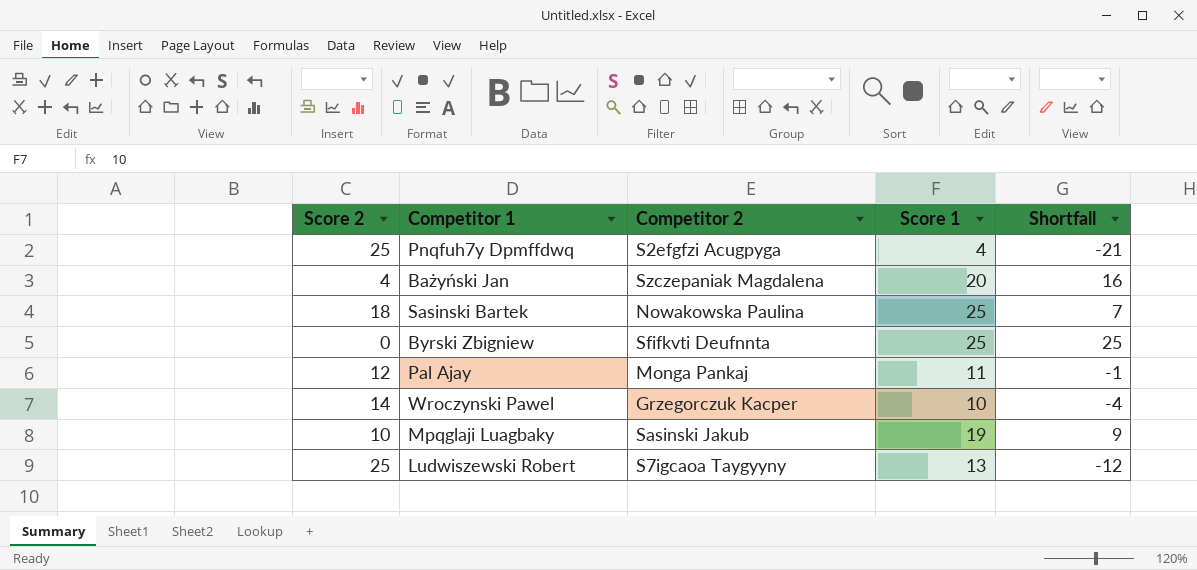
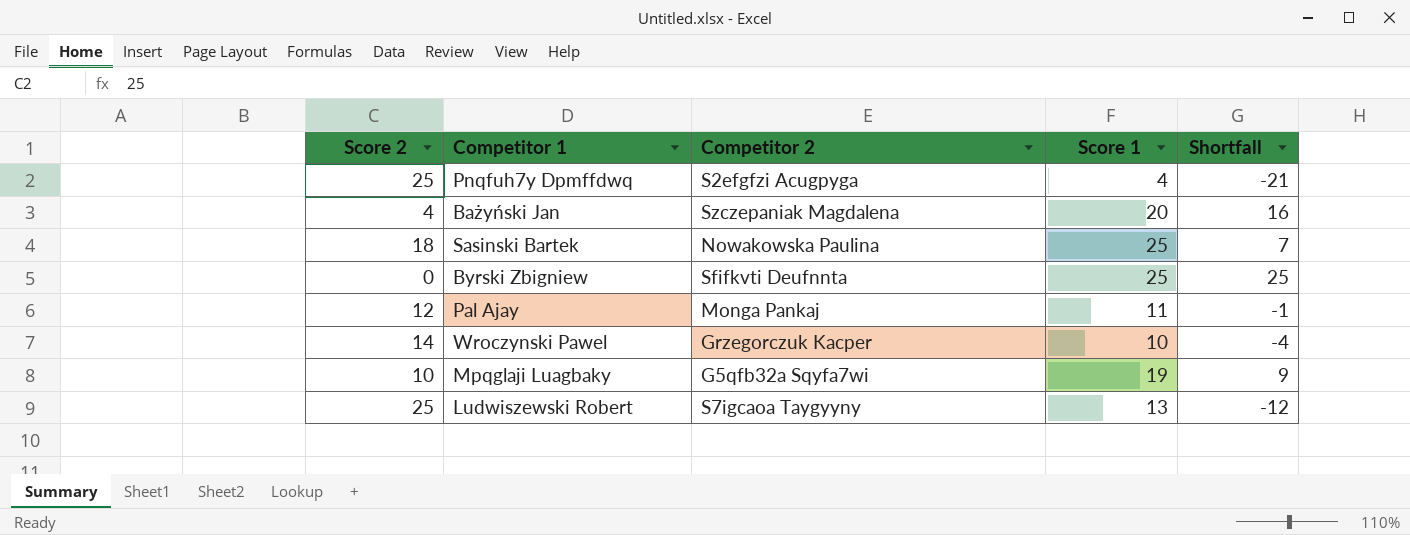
Mpqglaji Luagbaky | Competitor 2: Sasinski Jakub -> G5qfb32a Sqyfa7wi

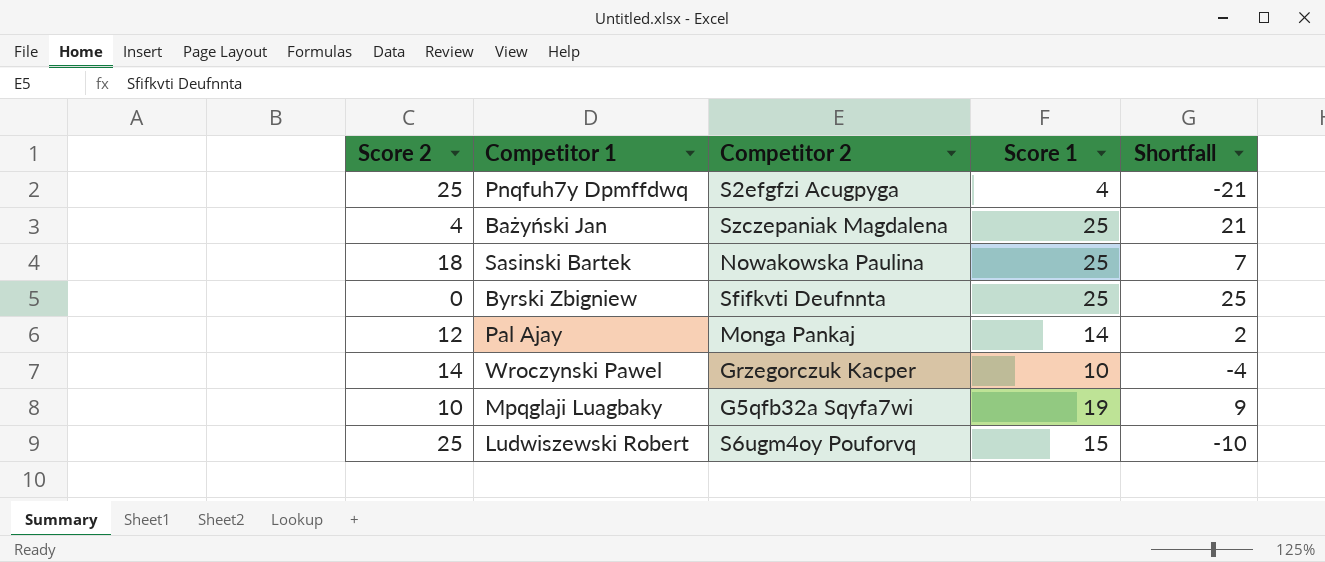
Bażyński Jan | Score 1: 20 -> 25
Bażyński Jan | Shortfall: 16 -> 21
Pal Ajay | Score 1: 11 -> 14
Pal Ajay | Shortfall: -1 -> 2
Ludwiszewski Robert | Competitor 2: S7igcaoa Taygyyny -> S6ugm4oy Pouforvq
Ludwiszewski Robert | Score 1: 13 -> 15
Ludwiszewski Robert | Shortfall: -12 -> -10

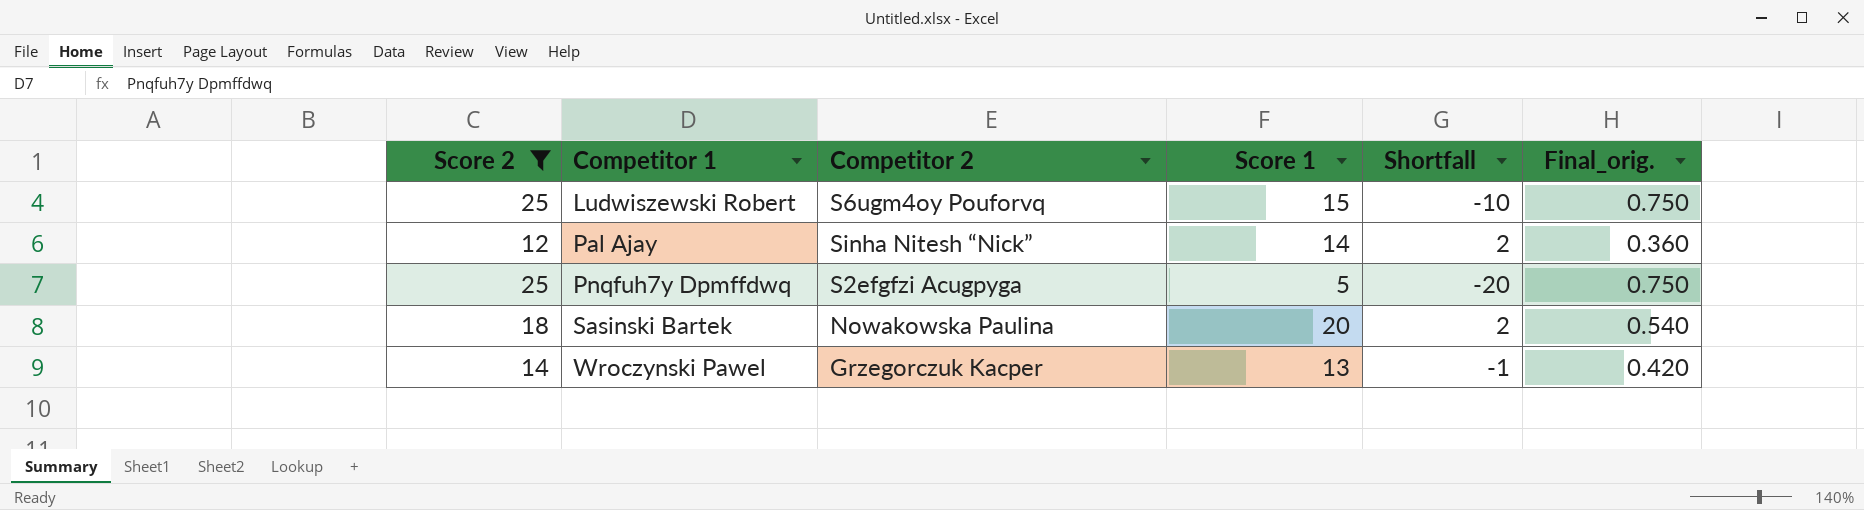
filter: none -> Score 2 >= 12
row order: none -> Competitor 1 ascending
column Final_orig. | formula: none -> [Score 2] * 0.03
Pal Ajay | Competitor 2: Monga Pankaj -> Sinha Nitesh “Nick”
Pnqfuh7y Dpmffdwq | Score 1: 4 -> 5
Pnqfuh7y Dpmffdwq | Shortfall: -21 -> -20
Sasinski Bartek | Score 1: 25 -> 20
Sasinski Bartek | Shortfall: 7 -> 2
Wroczynski Pawel | Score 1: 10 -> 13
Wroczynski Pawel | Shortfall: -4 -> -1

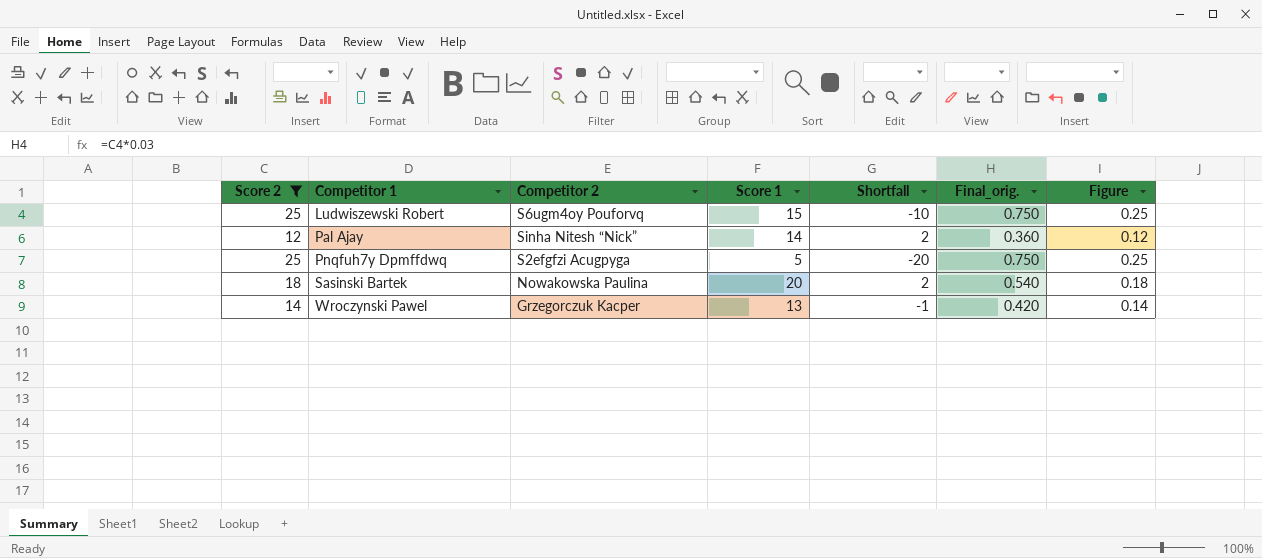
column Figure | formula: none -> [Score 2] * 0.01

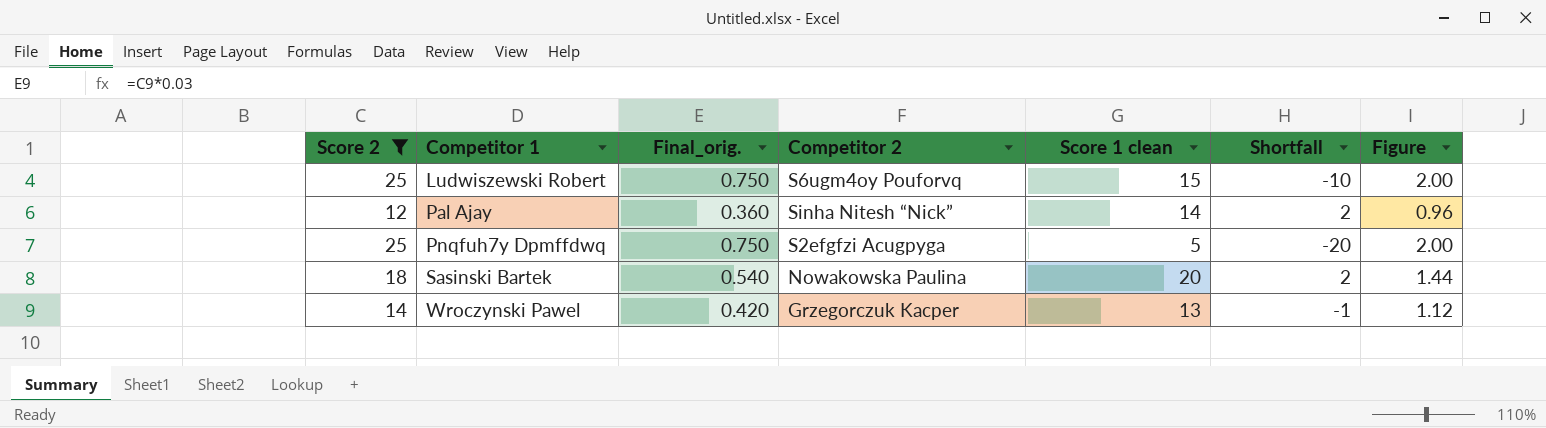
column Final_orig. | position: 6 -> 3
column name: Score 1 -> Score 1 clean
column Figure | formula: [Score 2] * 0.01 -> [Score 2] * 0.08

